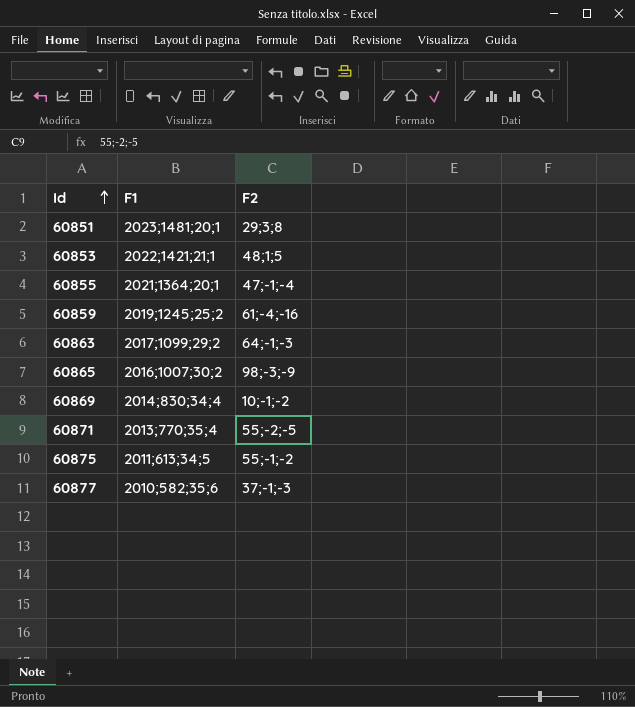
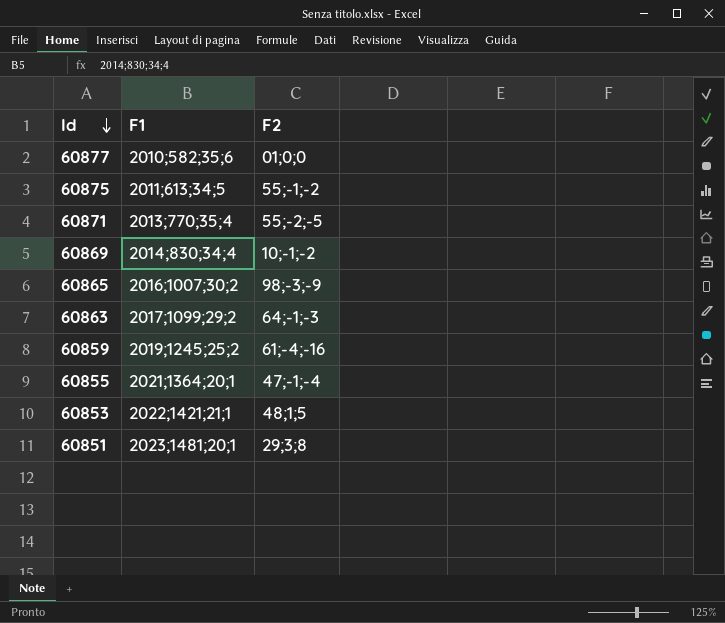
row order: Id ascending -> Id descending
60877 | F2: 37;-1;-3 -> 01;0;0

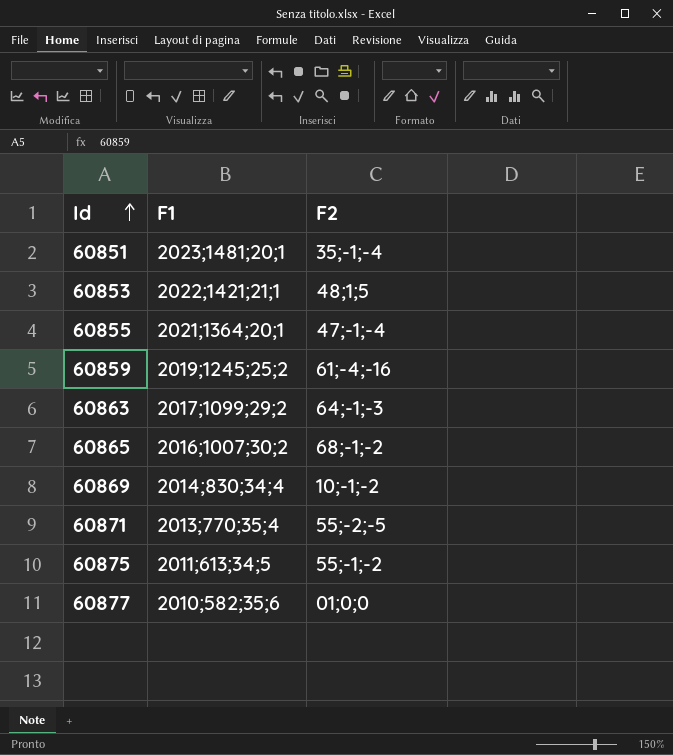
row order: Id descending -> Id ascending
60851 | F2: 29;3;8 -> 35;-1;-4
60865 | F2: 98;-3;-9 -> 68;-1;-2

